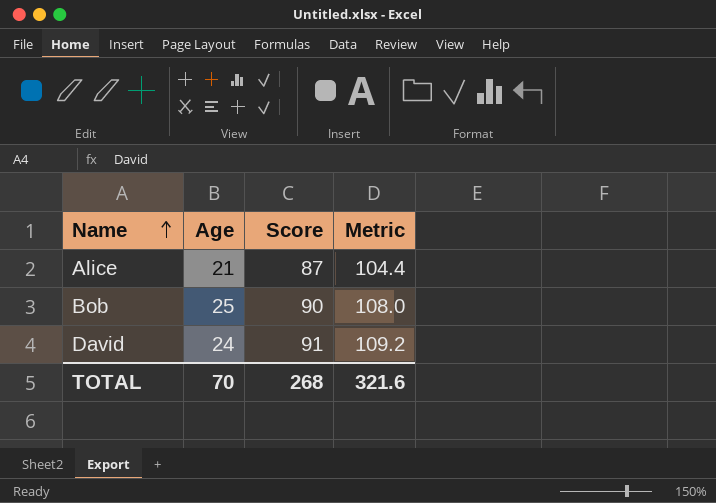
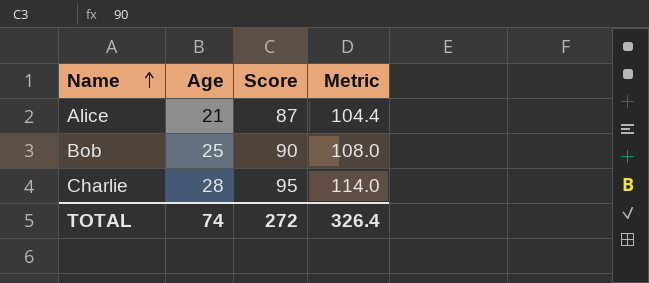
row David: 24 | 91 | 109.2 -> none
row Charlie: none -> 28 | 95 | 114.0
TOTAL | Age: 70 -> 74
TOTAL | Score: 268 -> 272
TOTAL | Metric: 321.6 -> 326.4

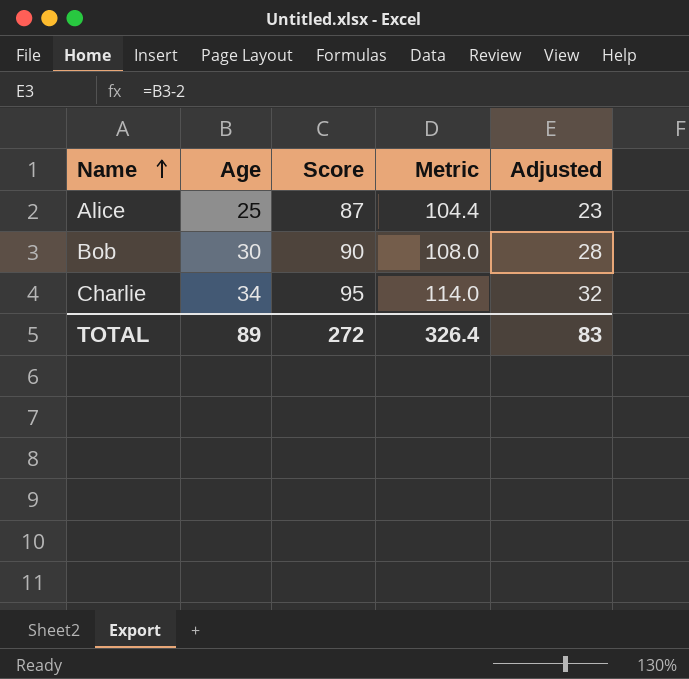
column Adjusted | formula: none -> [Age] - 2
Alice | Age: 21 -> 25
Bob | Age: 25 -> 30
Charlie | Age: 28 -> 34
TOTAL | Age: 74 -> 89

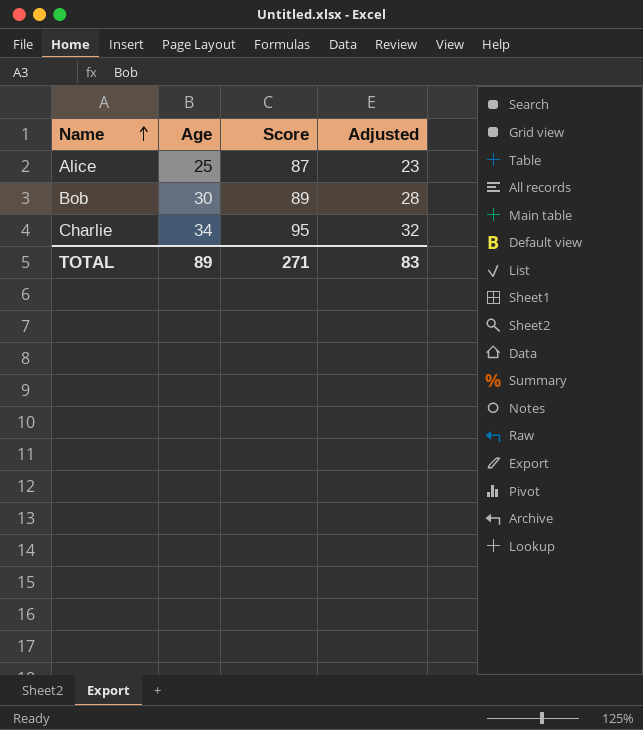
column Metric | formula: [Score] * 1.2 -> none
Bob | Score: 90 -> 89
TOTAL | Score: 272 -> 271

